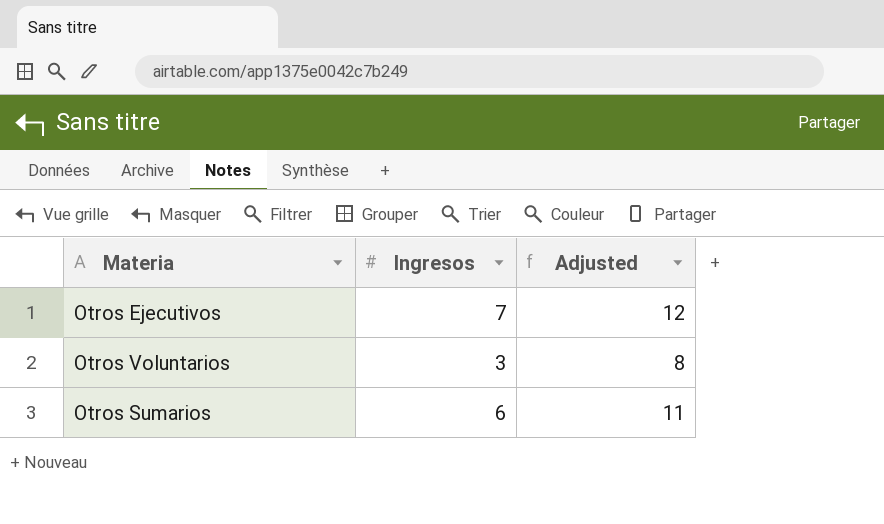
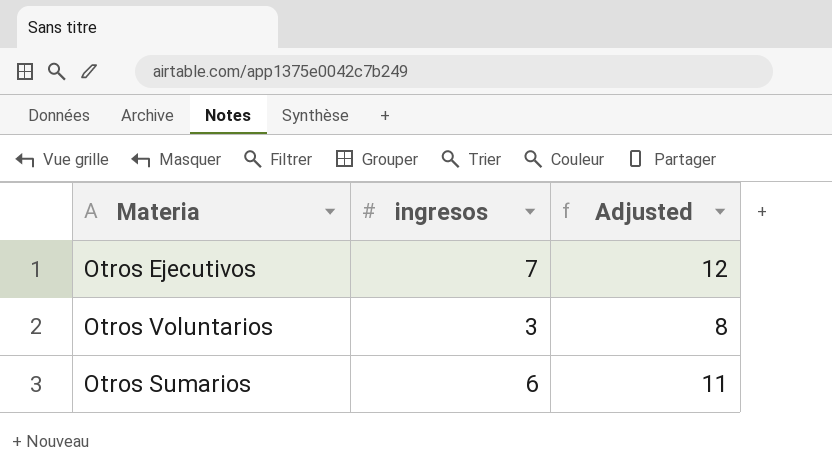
column name: Ingresos -> ingresos

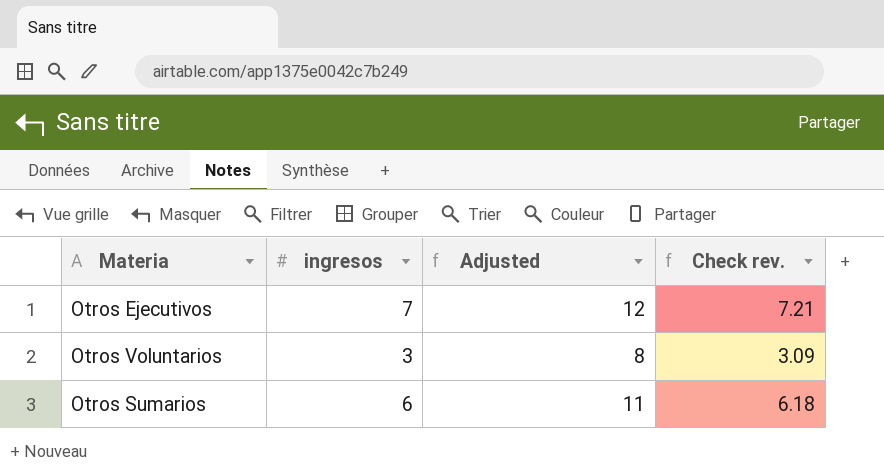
column Check rev. | formula: none -> [ingresos] * 1.03

